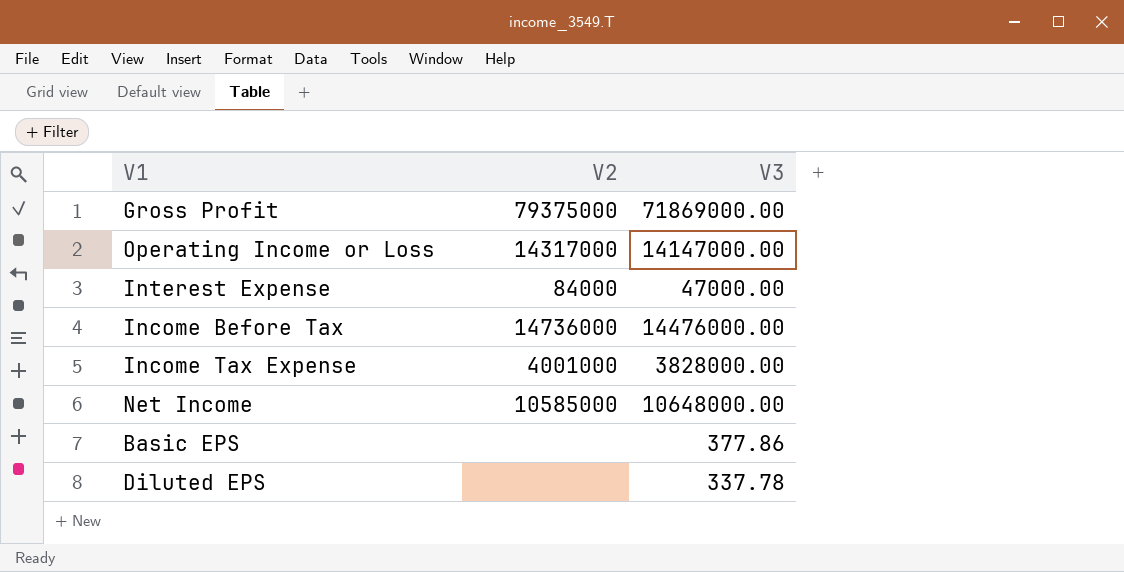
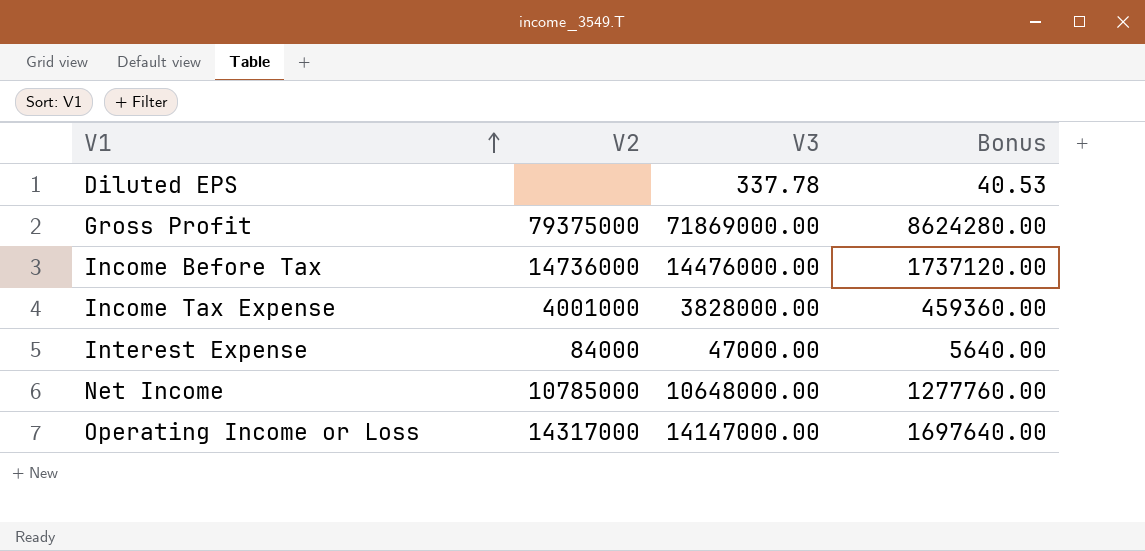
row order: none -> V1 ascending
column Bonus | formula: none -> [V3] * 0.12
row Basic EPS: none | 377.86 -> none
Net Income | V2: 10585000 -> 10785000

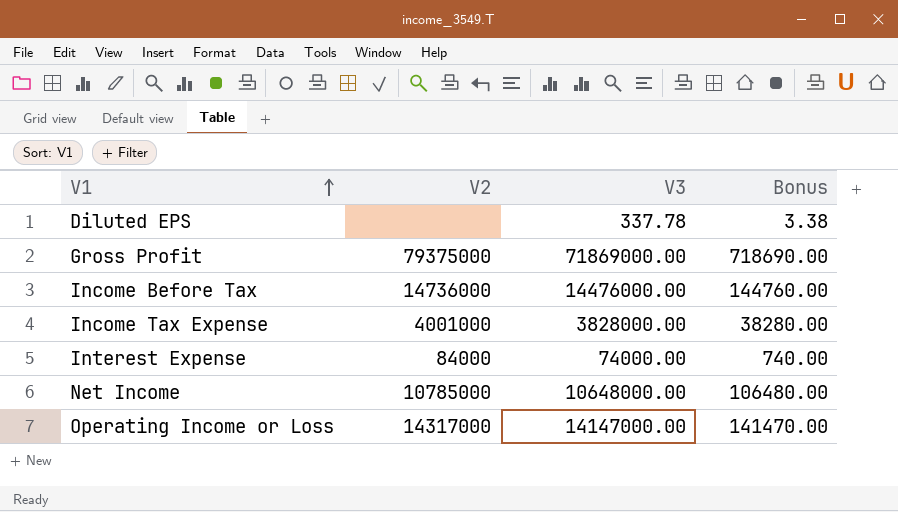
column Bonus | formula: [V3] * 0.12 -> [V3] * 0.01
Interest Expense | V3: 47000.00 -> 74000.00

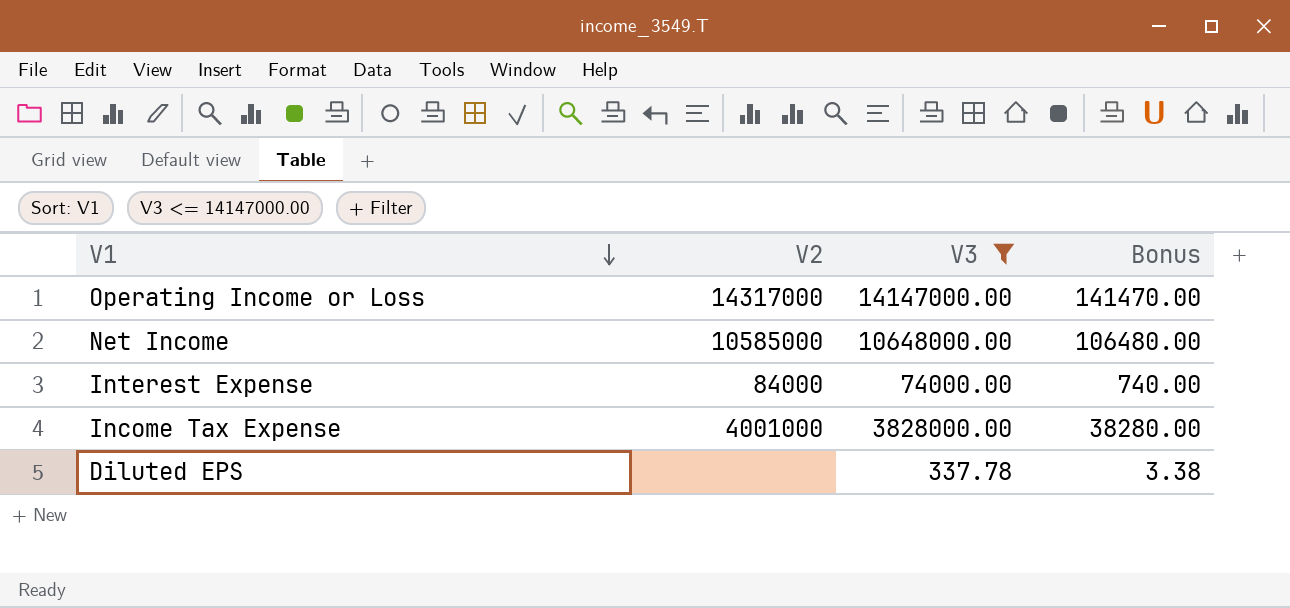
filter: none -> V3 <= 14147000.00
row order: V1 ascending -> V1 descending
Net Income | V2: 10785000 -> 10585000

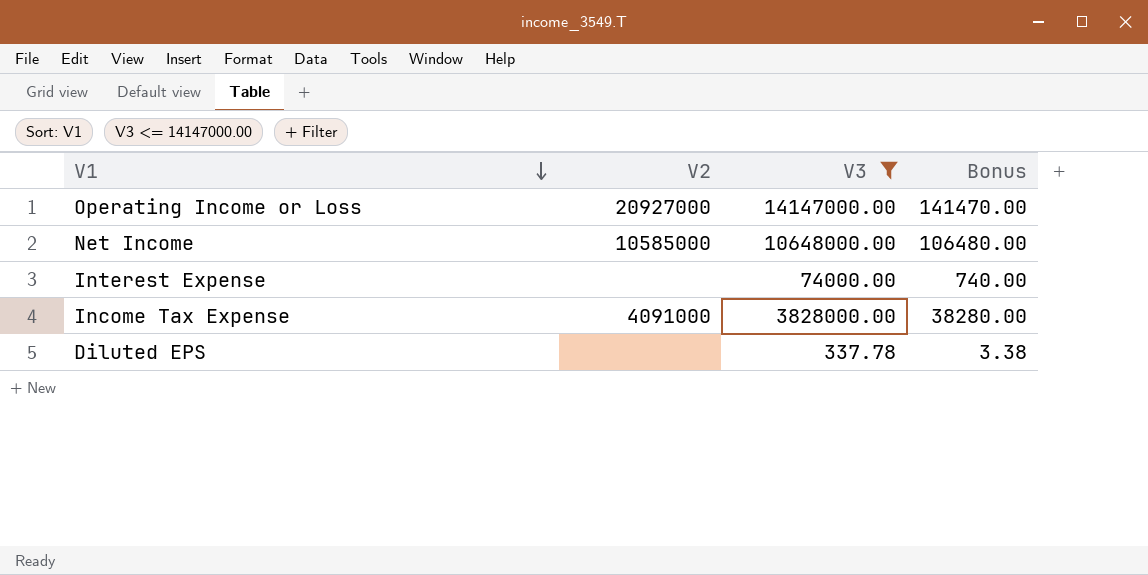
Operating Income or Loss | V2: 14317000 -> 20927000
Interest Expense | V2: 84000 -> none
Income Tax Expense | V2: 4001000 -> 4091000

